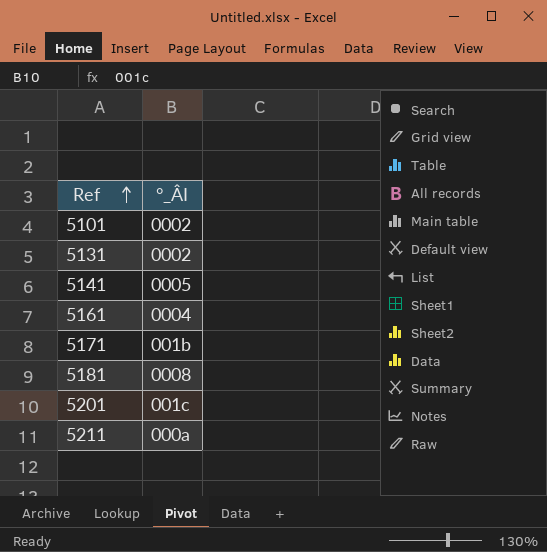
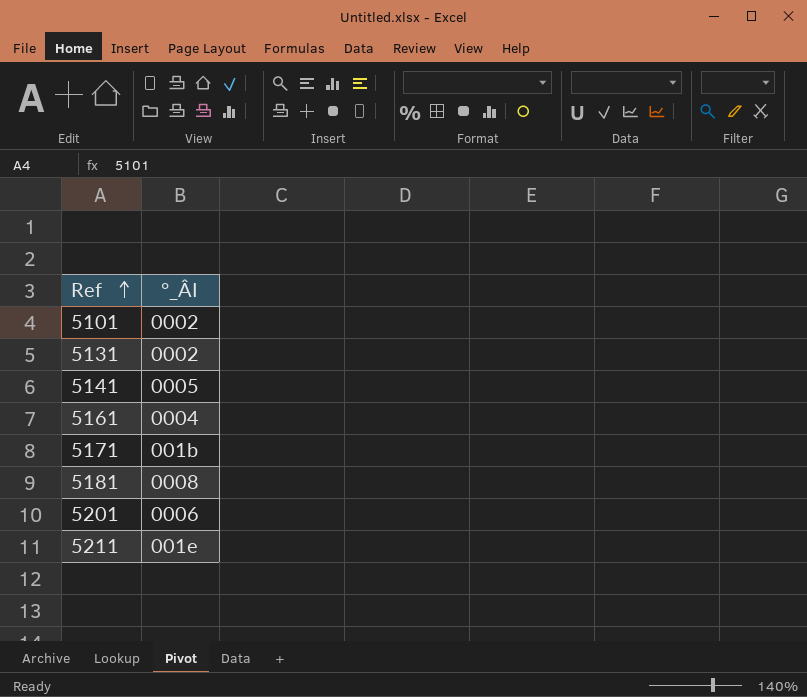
5201 | °_ÂI: 001c -> 0006
5211 | °_ÂI: 000a -> 001e

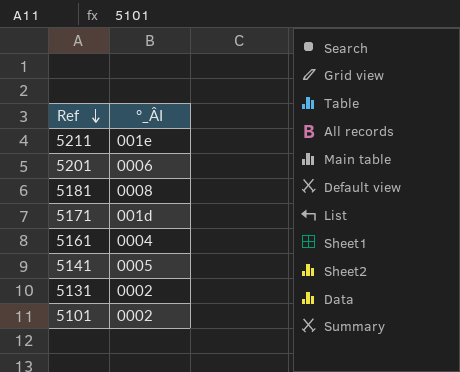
row order: Ref ascending -> Ref descending
5171 | °_ÂI: 001b -> 001d

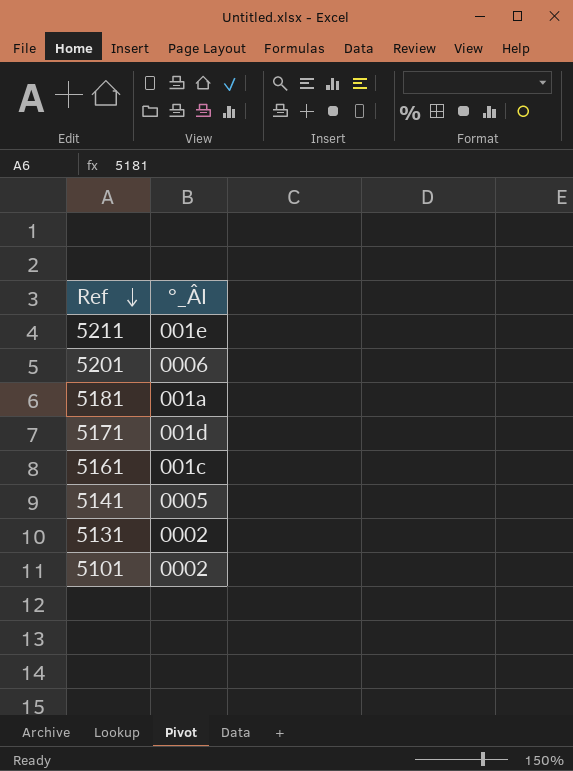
5181 | °_ÂI: 0008 -> 001a
5161 | °_ÂI: 0004 -> 001c

